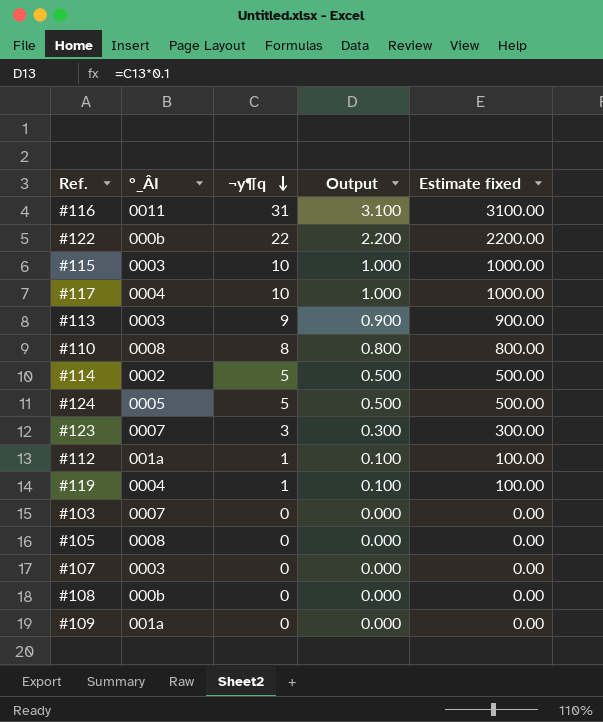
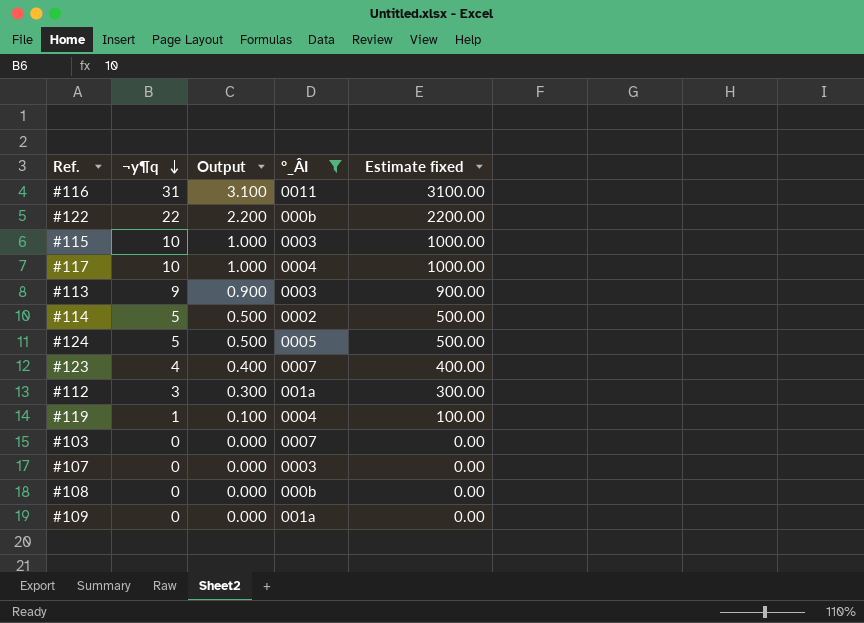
filter: none -> °_ÂI != 0008
column °_ÂI | position: 2 -> 4
#123 | ¬y¶q: 3 -> 4
#123 | Output: 0.300 -> 0.400
#123 | Estimate fixed: 300.00 -> 400.00
#112 | ¬y¶q: 1 -> 3
#112 | Output: 0.100 -> 0.300
#112 | Estimate fixed: 100.00 -> 300.00

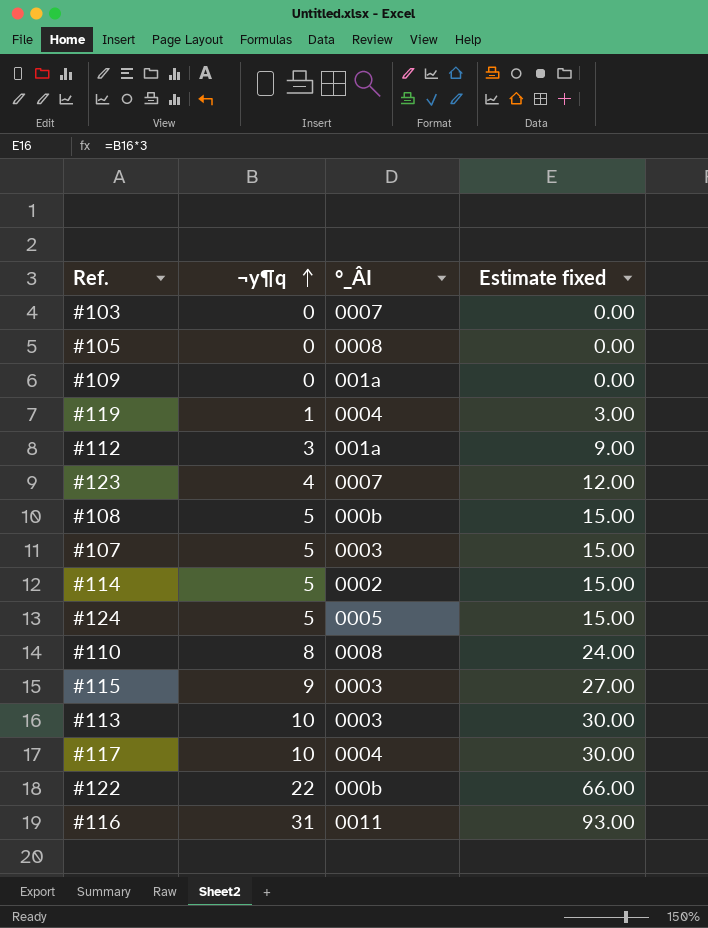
filter: °_ÂI != 0008 -> none
row order: ¬y¶q descending -> ¬y¶q ascending
column Output | formula: [¬y¶q] * 0.1 -> none
column Estimate fixed | formula: [¬y¶q] * 100 -> [¬y¶q] * 3
#108 | ¬y¶q: 0 -> 5
#107 | ¬y¶q: 0 -> 5
#115 | ¬y¶q: 10 -> 9
#113 | ¬y¶q: 9 -> 10

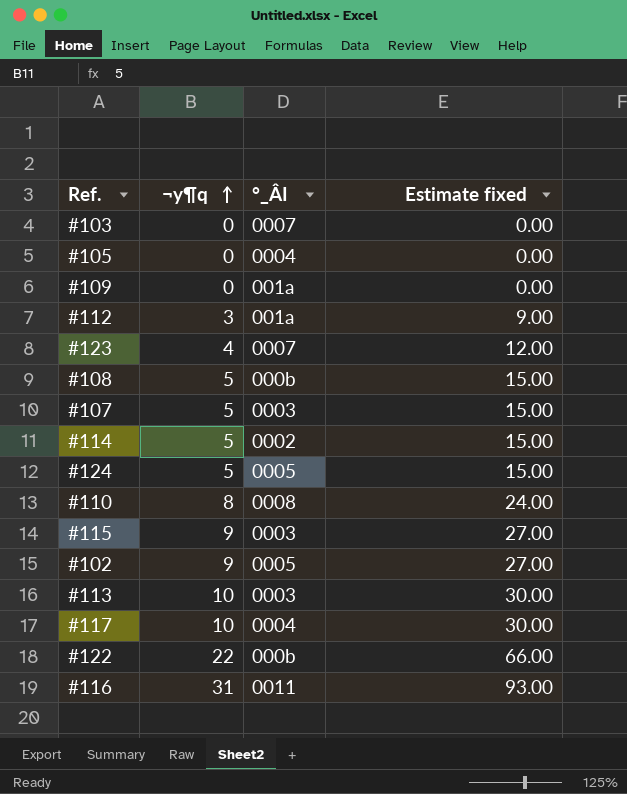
row #119: 1 | 0004 | 3.00 -> none
#105 | °_ÂI: 0008 -> 0004
row #102: none -> 9 | 0005 | 27.00

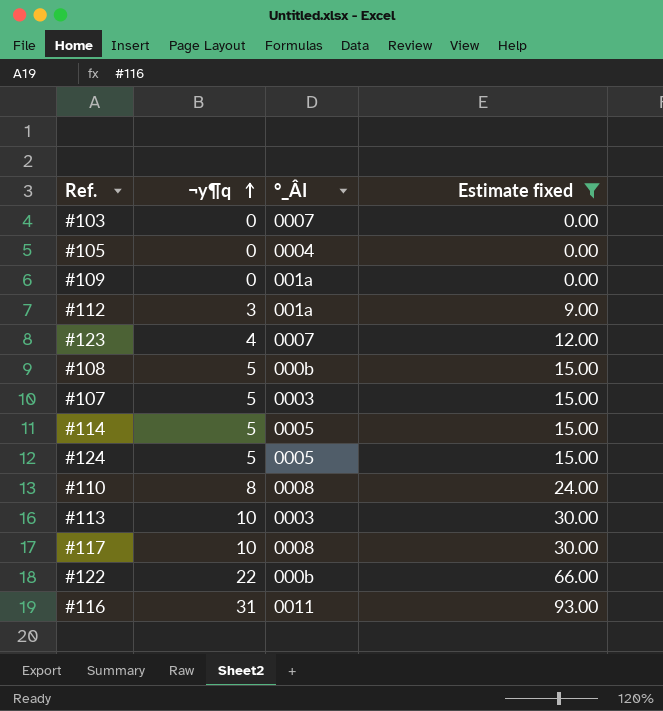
filter: none -> Estimate fixed != 27.00
#114 | °_ÂI: 0002 -> 0005
#117 | °_ÂI: 0004 -> 0008

